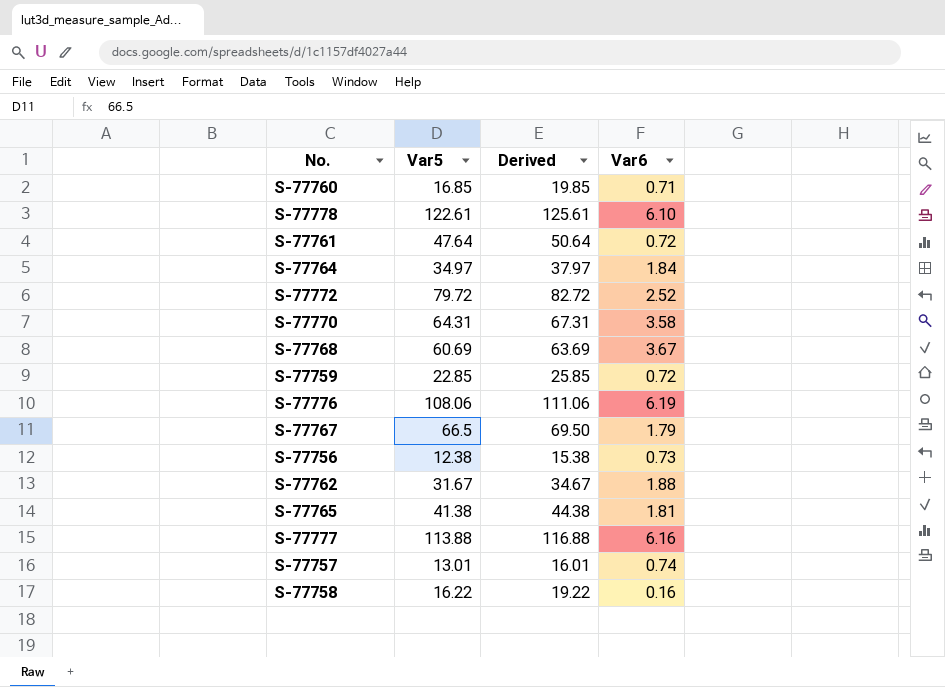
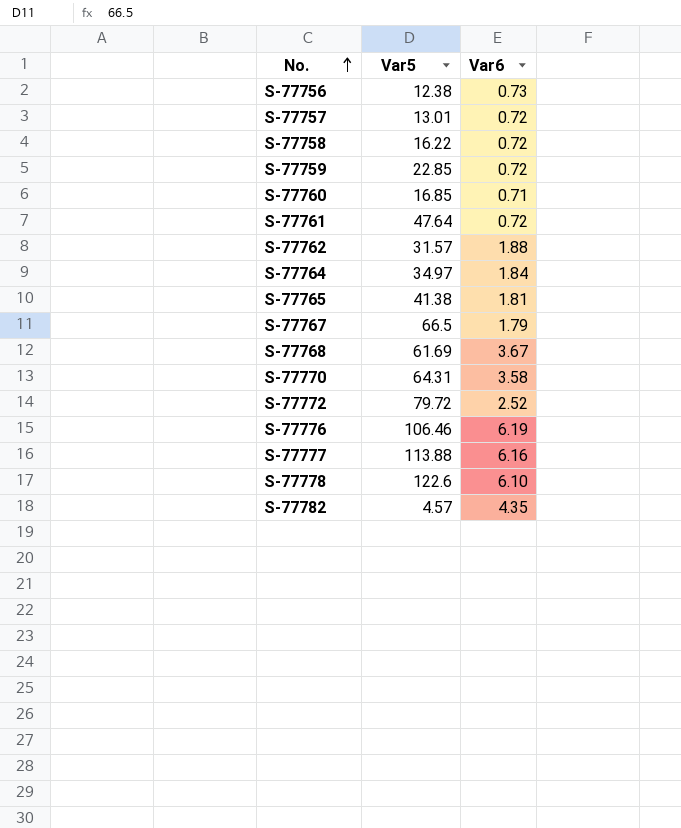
row order: none -> No. ascending
column Derived | formula: [Var5] + 3 -> none
S-77757 | Var6: 0.74 -> 0.72
S-77758 | Var6: 0.16 -> 0.72
S-77762 | Var5: 31.67 -> 31.57
S-77768 | Var5: 60.69 -> 61.69
S-77776 | Var5: 108.06 -> 106.46
S-77778 | Var5: 122.61 -> 122.6
row S-77782: none -> 4.57 | 4.35

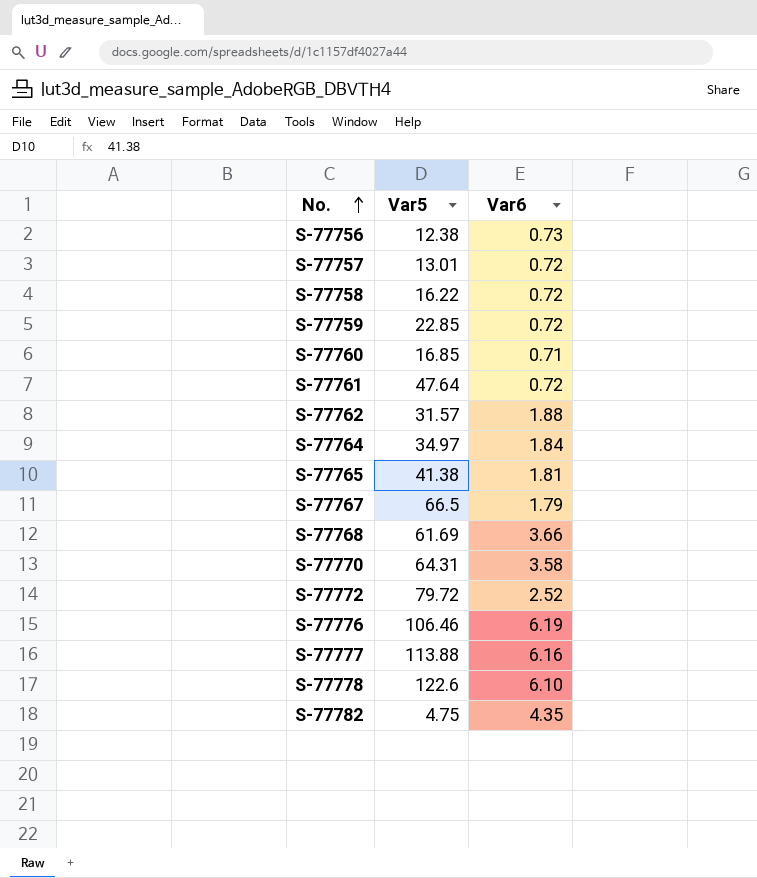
S-77768 | Var6: 3.67 -> 3.66
S-77782 | Var5: 4.57 -> 4.75

